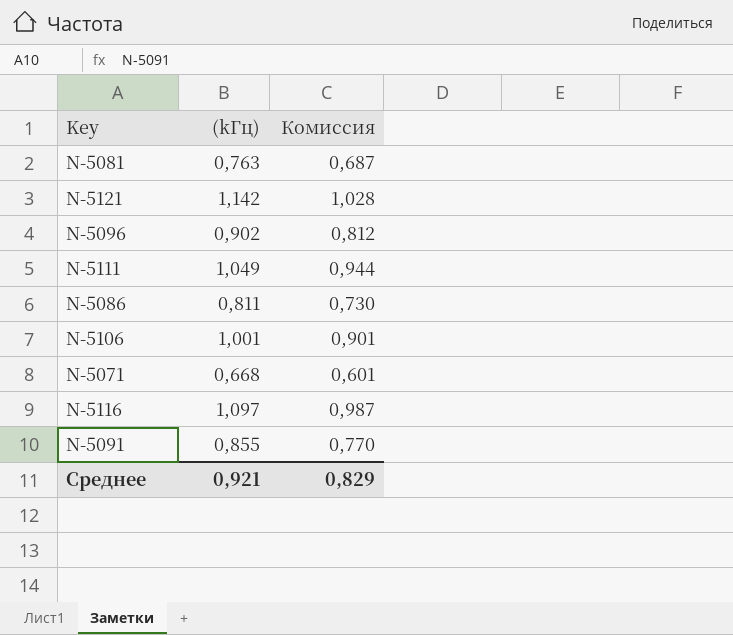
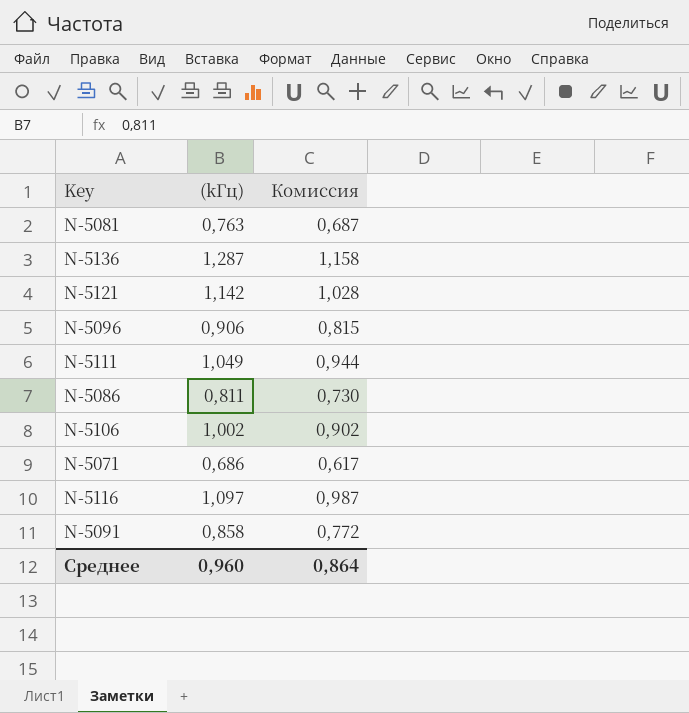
row N-5136: none -> 1,287 | 1,158
N-5096 | (kГц): 0,902 -> 0,906
N-5096 | Комиссия: 0,812 -> 0,815
N-5106 | (kГц): 1,001 -> 1,002
N-5106 | Комиссия: 0,901 -> 0,902
N-5071 | (kГц): 0,668 -> 0,686
N-5071 | Комиссия: 0,601 -> 0,617
N-5091 | (kГц): 0,855 -> 0,858
N-5091 | Комиссия: 0,770 -> 0,772
Среднее | (kГц): 0,921 -> 0,960
Среднее | Комиссия: 0,829 -> 0,864

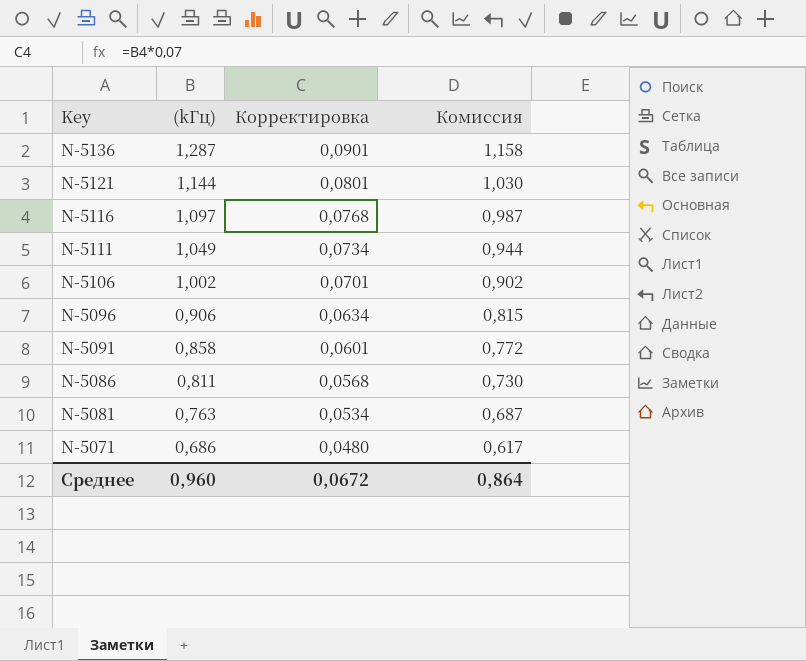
row order: none -> Key descending
column Корректировка | formula: none -> [(kГц)] * 0,07
N-5121 | (kГц): 1,142 -> 1,144
N-5121 | Комиссия: 1,028 -> 1,030

